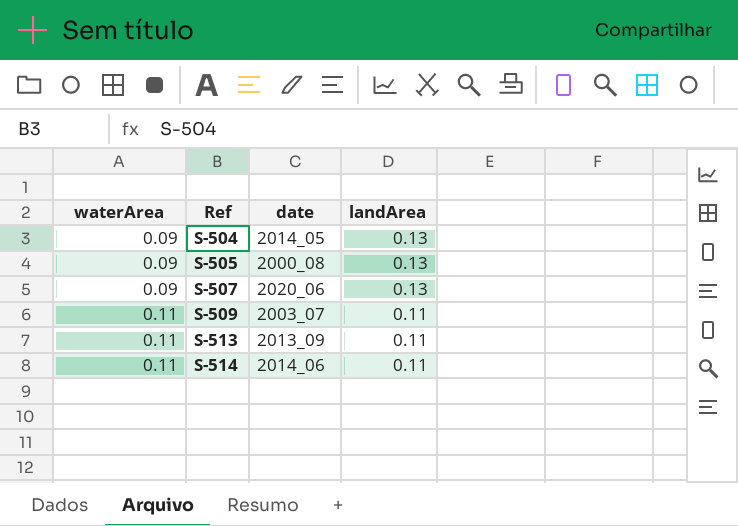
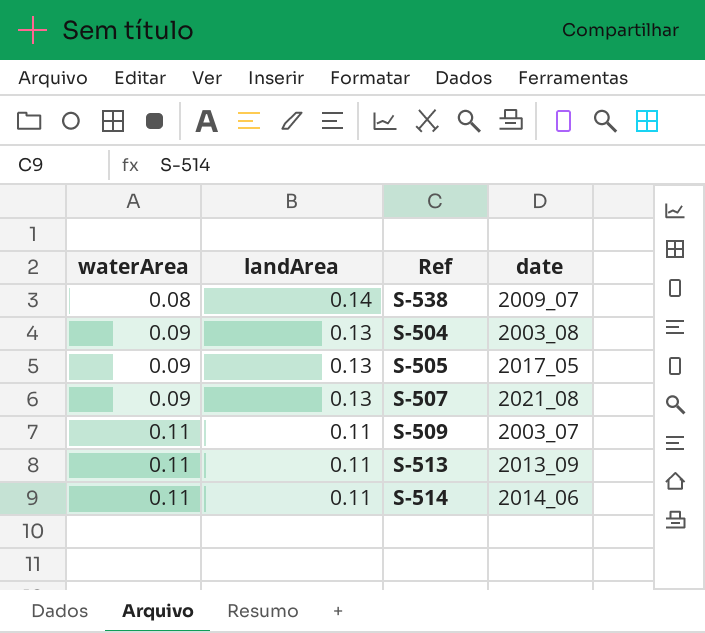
column landArea | position: 4 -> 2
row S-538: none -> 0.08 | 0.14 | 2009_07
S-504 | date: 2014_05 -> 2003_08
S-505 | date: 2000_08 -> 2017_05
S-507 | date: 2020_06 -> 2021_08

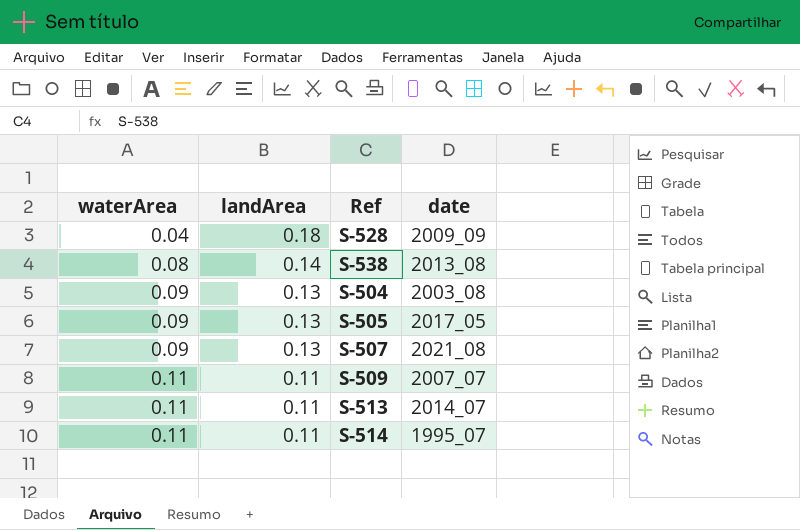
row S-528: none -> 0.04 | 0.18 | 2009_09
S-538 | date: 2009_07 -> 2013_08
S-509 | date: 2003_07 -> 2007_07
S-513 | date: 2013_09 -> 2014_07
S-514 | date: 2014_06 -> 1995_07

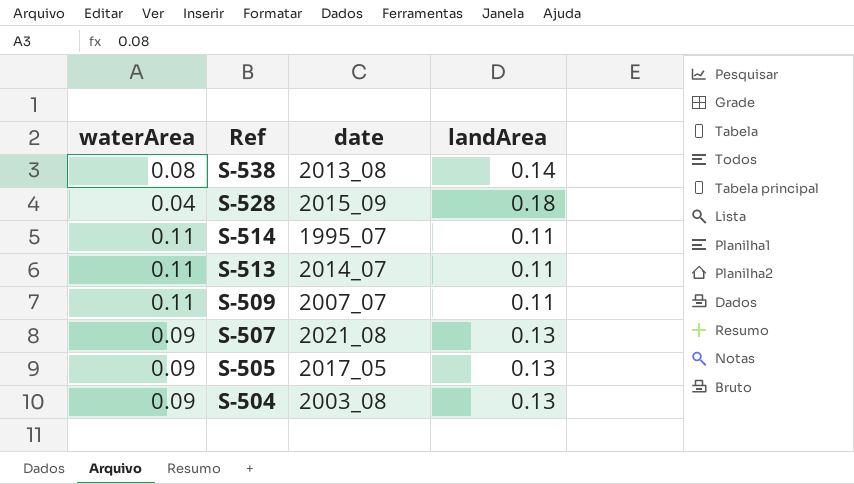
row order: waterArea ascending -> Ref descending
column landArea | position: 2 -> 4
S-528 | date: 2009_09 -> 2015_09

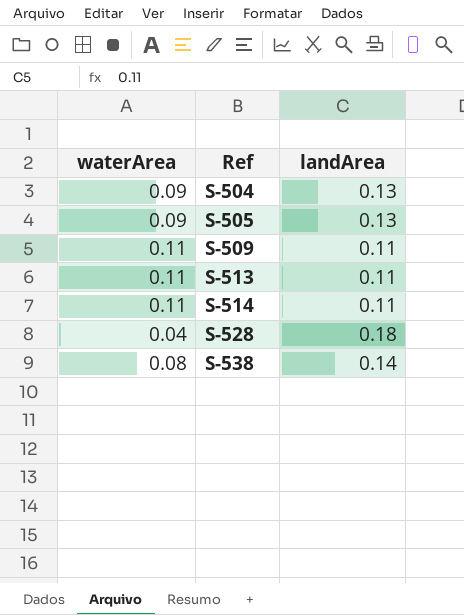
row order: Ref descending -> Ref ascending
column date | position: 3 -> none
row S-507: 0.09 | 2021_08 | 0.13 -> none

